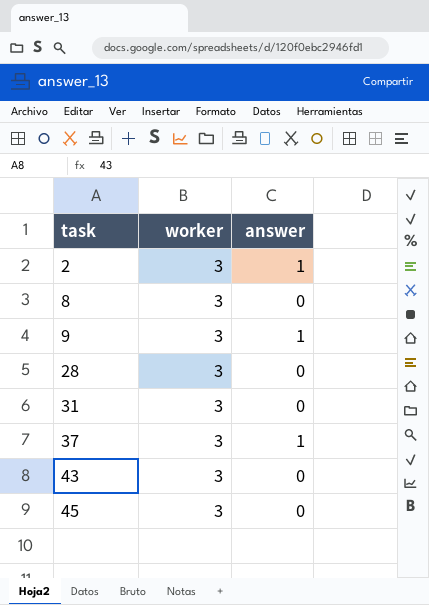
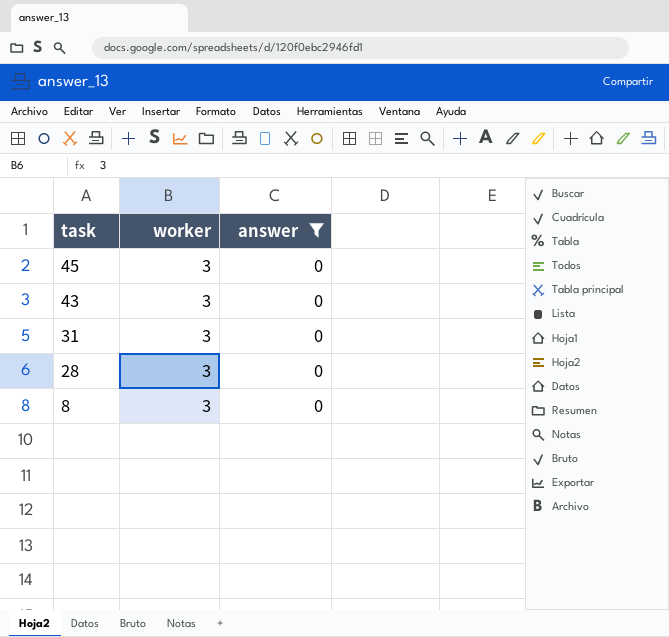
filter: none -> answer = 0
row order: task ascending -> task descending

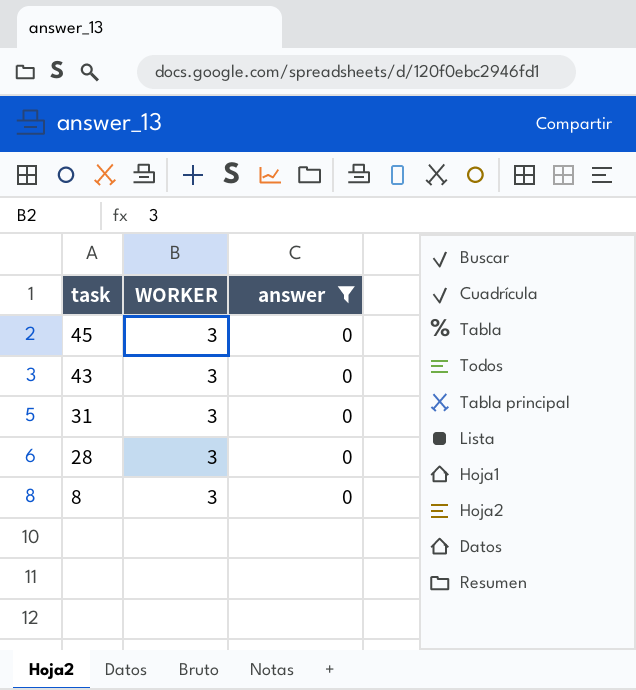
column name: worker -> WORKER

